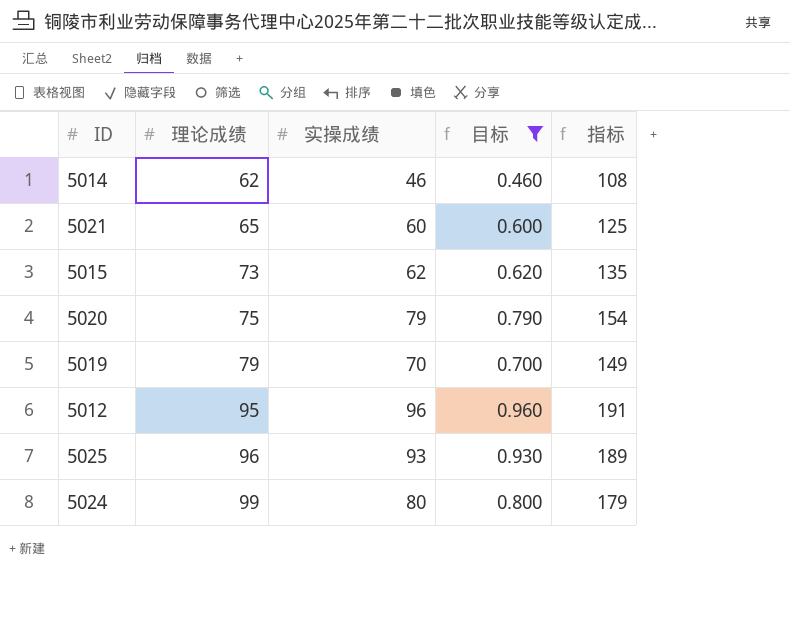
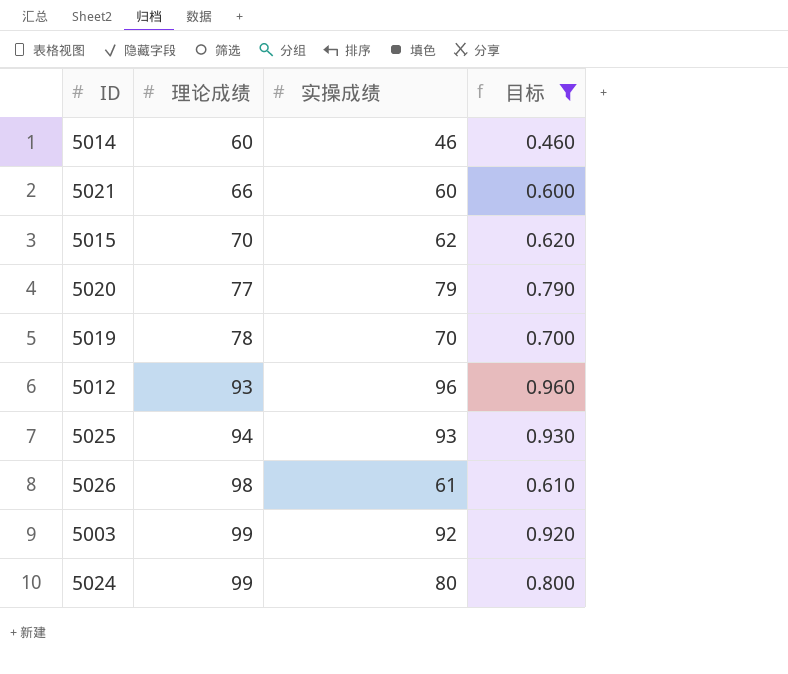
column 指标 | formula: [理论成绩] + [实操成绩] -> none
5014 | 理论成绩: 62 -> 60
5021 | 理论成绩: 65 -> 66
5015 | 理论成绩: 73 -> 70
5020 | 理论成绩: 75 -> 77
5019 | 理论成绩: 79 -> 78
5012 | 理论成绩: 95 -> 93
5025 | 理论成绩: 96 -> 94
row 5026: none -> 98 | 61 | 0.610
row 5003: none -> 99 | 92 | 0.920

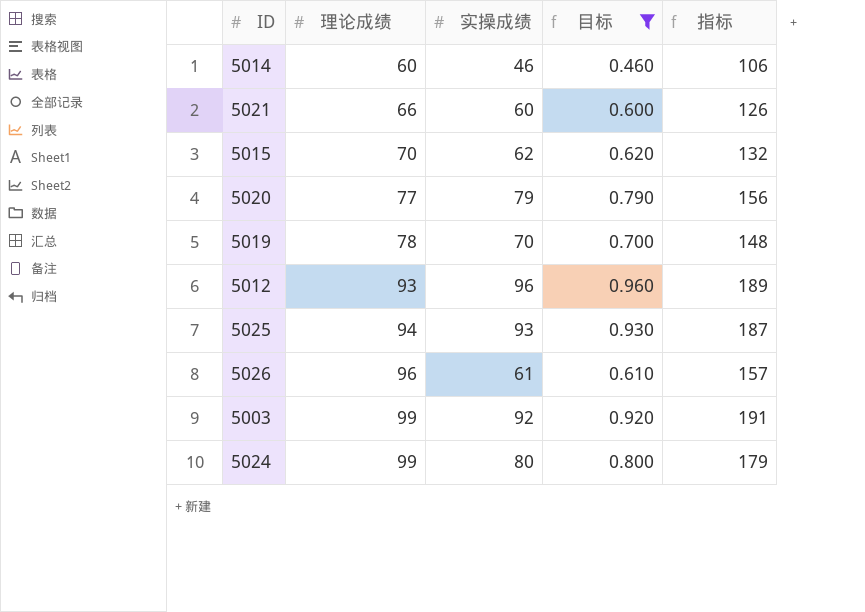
column 指标 | formula: none -> [理论成绩] + [实操成绩]
5026 | 理论成绩: 98 -> 96

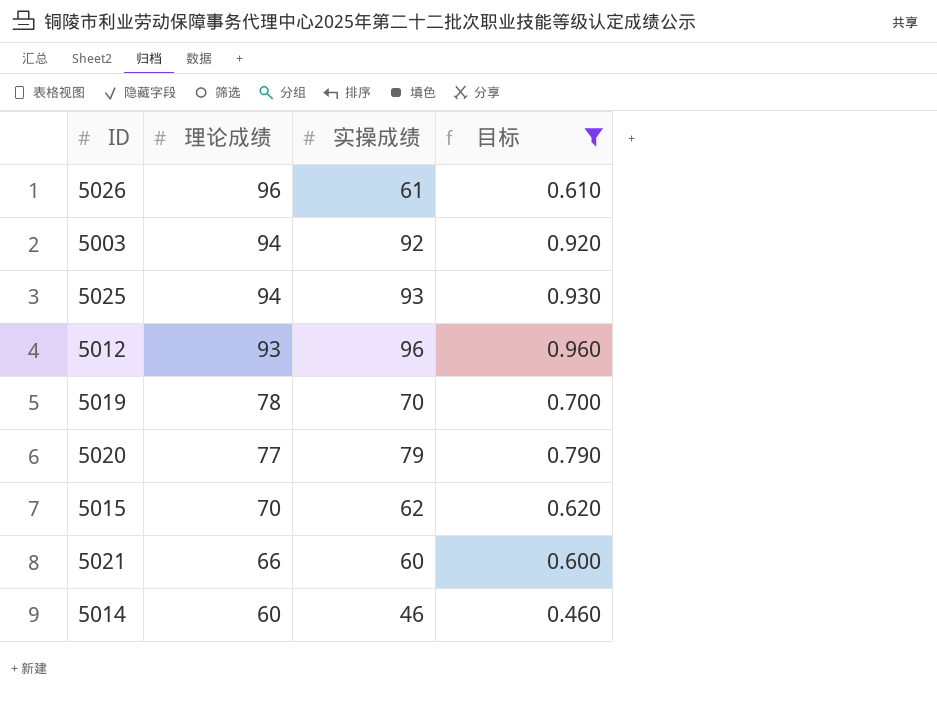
row order: 理论成绩 ascending -> 理论成绩 descending
column 指标 | formula: [理论成绩] + [实操成绩] -> none
row 5024: 99 | 80 | 0.800 | 179 -> none
5003 | 理论成绩: 99 -> 94

